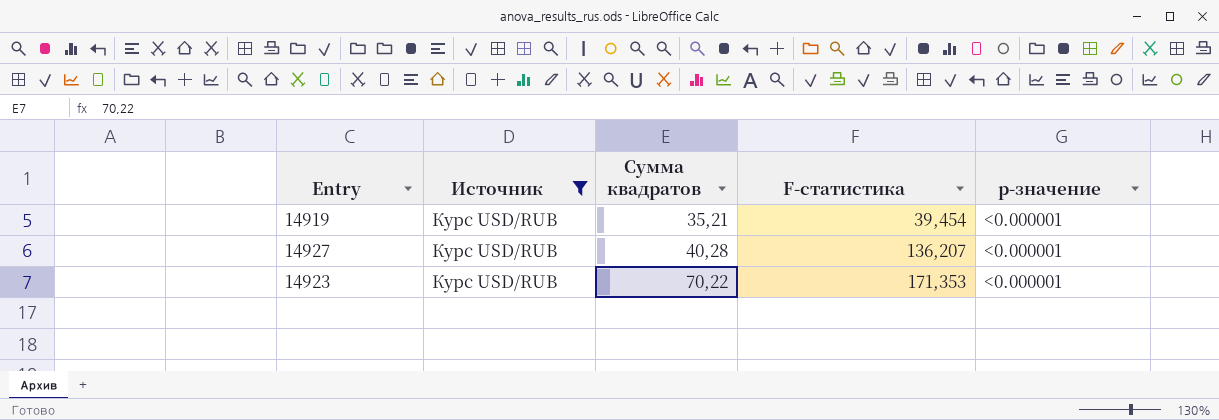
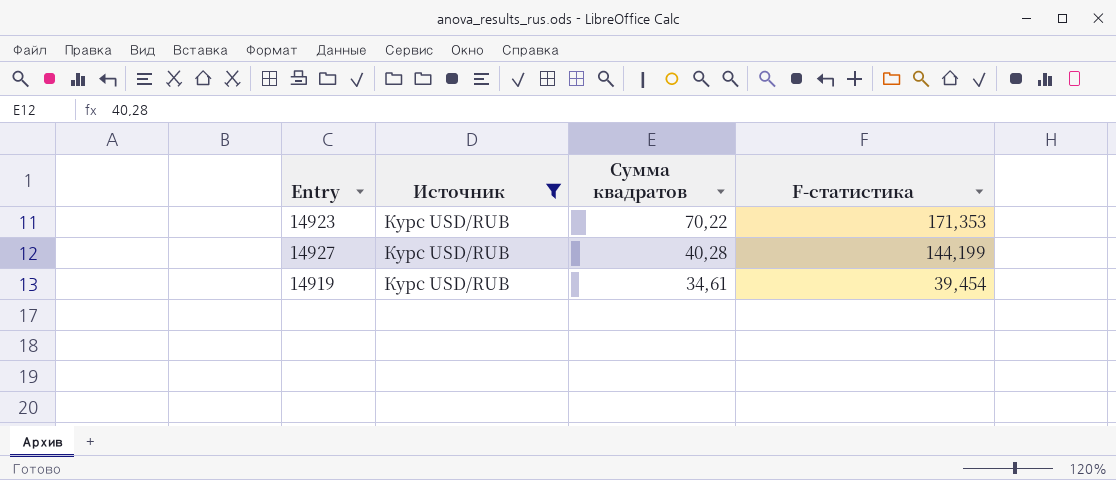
row order: Сумма квадратов ascending -> Сумма квадратов descending
column p-значение | position: 5 -> none
14927 | F-статистика: 136,207 -> 144,199
14919 | Сумма квадратов: 35,21 -> 34,61

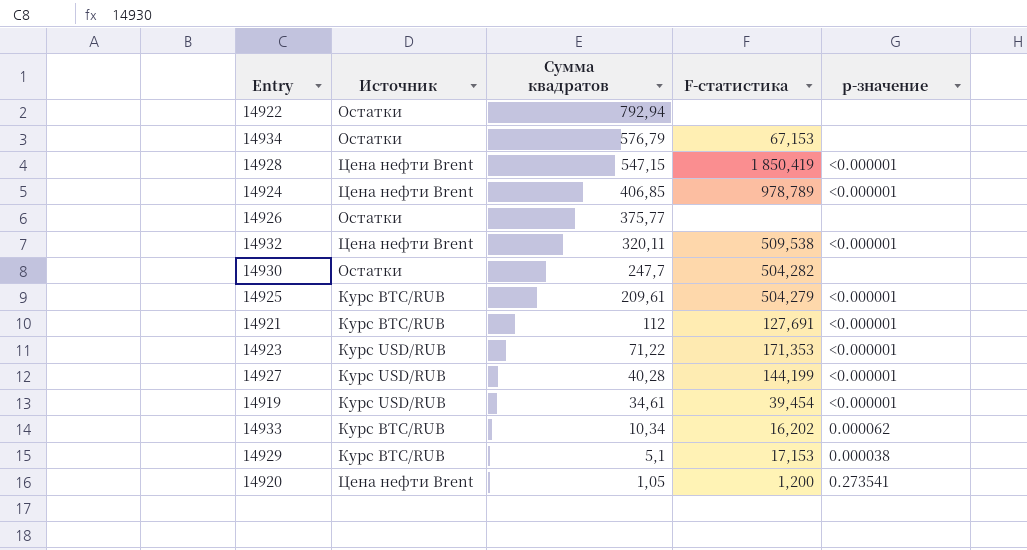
filter: Источник = Курс USD/RUB -> none
column p-значение | position: none -> 5
14923 | Сумма квадратов: 70,22 -> 71,22

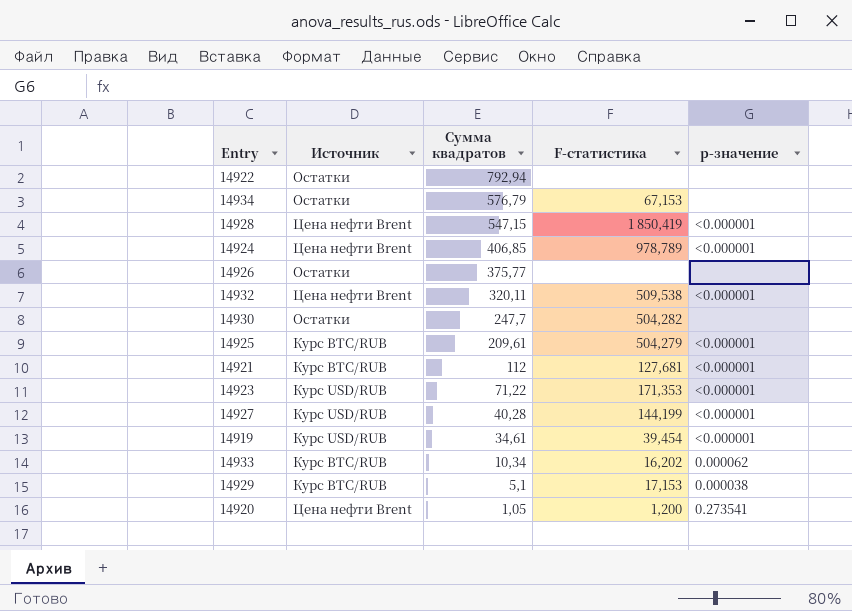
14921 | F-статистика: 127,691 -> 127,681

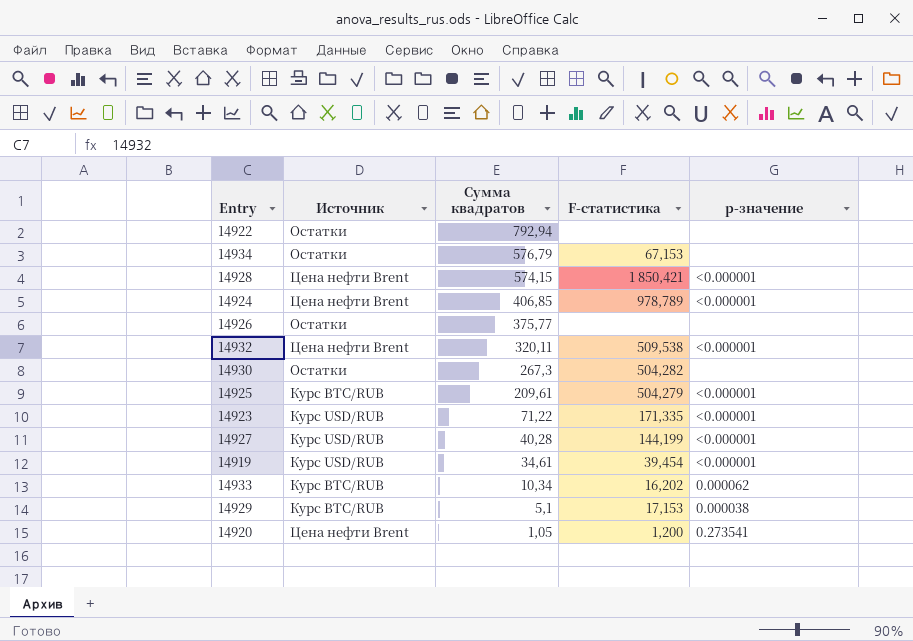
row 14921: Курс BTC/RUB | 112 | 127,681 | <0.000001 -> none
14928 | Сумма квадратов: 547,15 -> 574,15
14928 | F-статистика: 1 850,419 -> 1 850,421
14930 | Сумма квадратов: 247,7 -> 267,3
14923 | F-статистика: 171,353 -> 171,335

